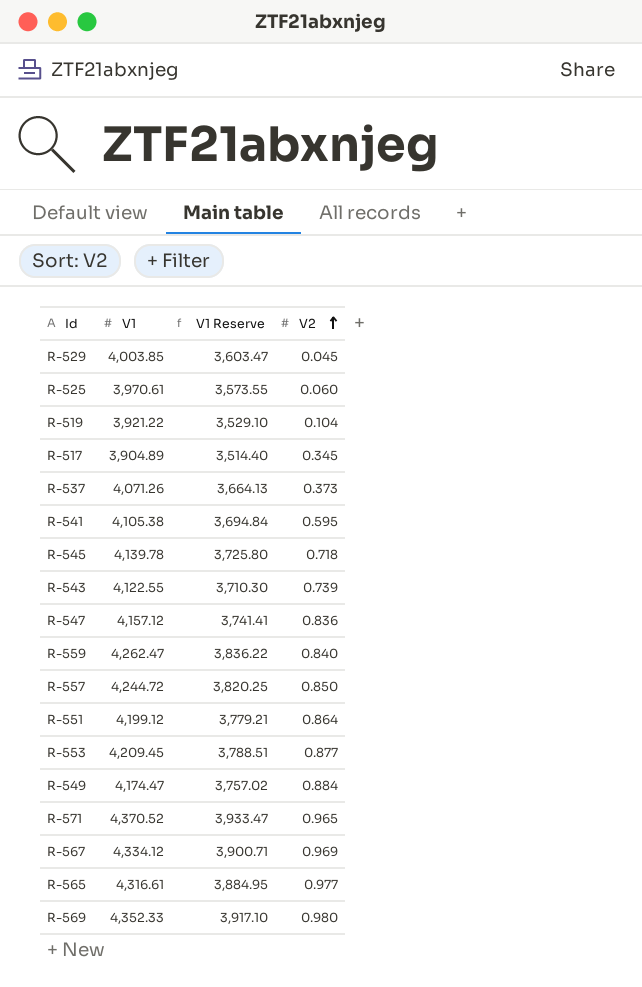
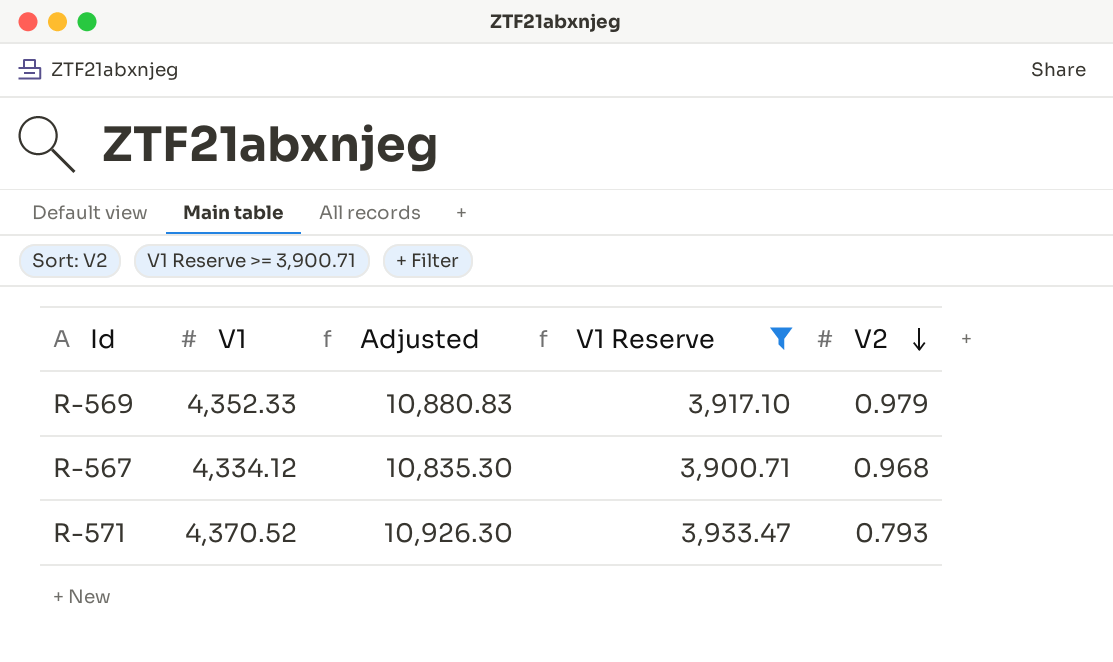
filter: none -> V1 Reserve >= 3,900.71
row order: V2 ascending -> V2 descending
column Adjusted | formula: none -> [V1] * 2.5
R-569 | V2: 0.980 -> 0.979
R-567 | V2: 0.969 -> 0.968
R-571 | V2: 0.965 -> 0.793

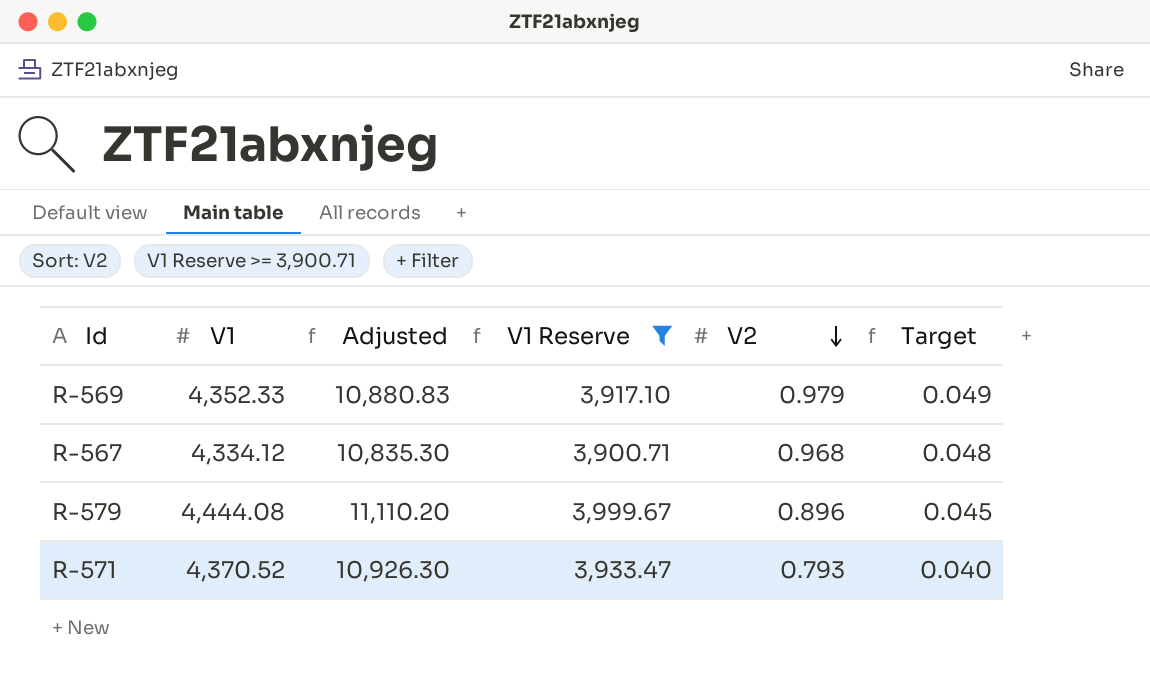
column Target | formula: none -> [V2] * 0.05
row R-579: none -> 4,444.08 | 11,110.20 | 3,999.67 | 0.896 | 0.045

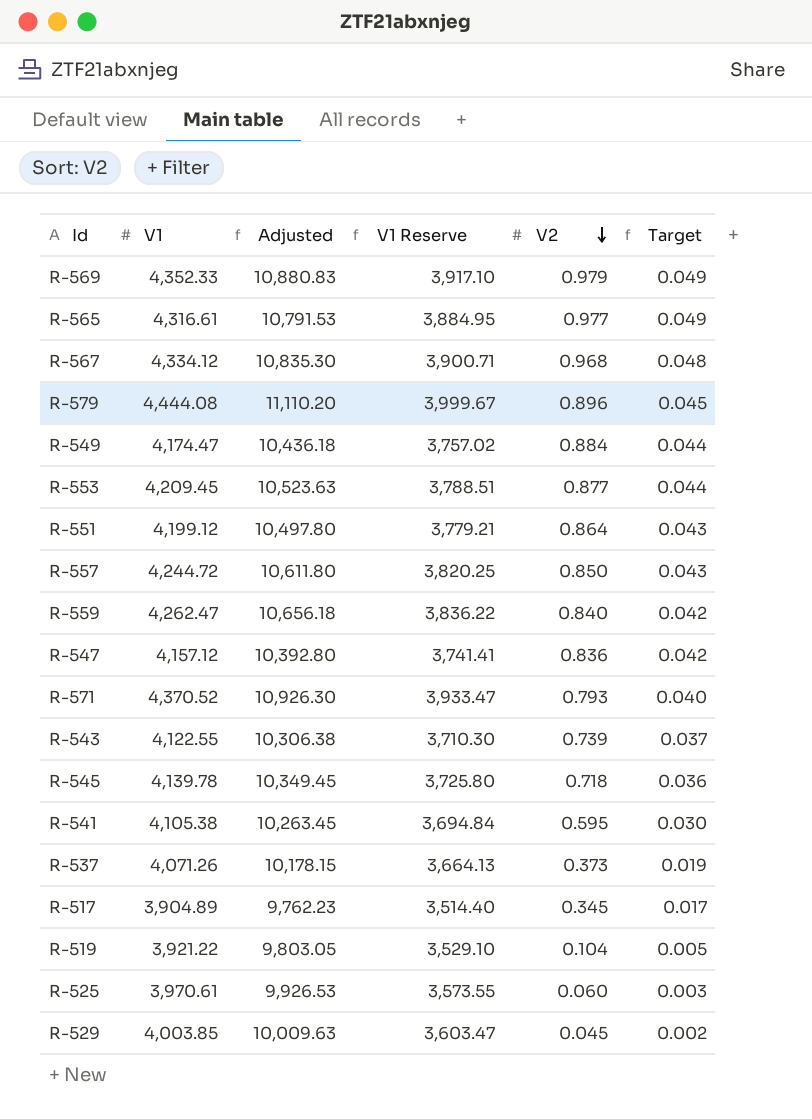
filter: V1 Reserve >= 3,900.71 -> none

